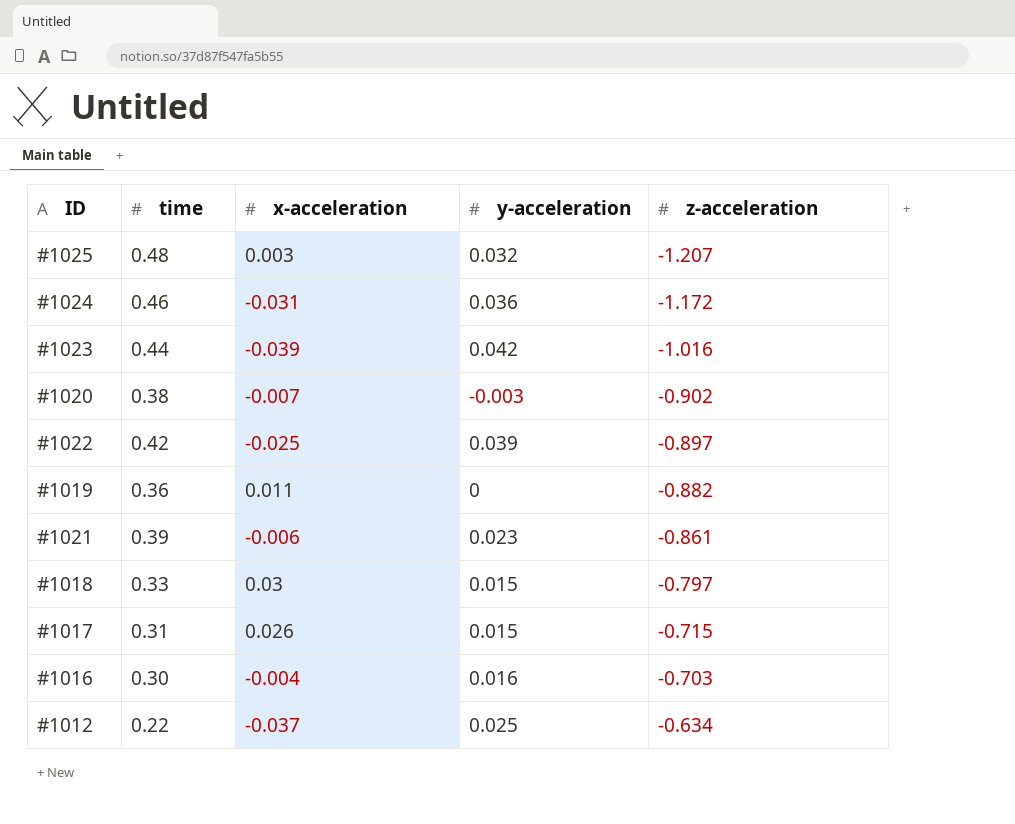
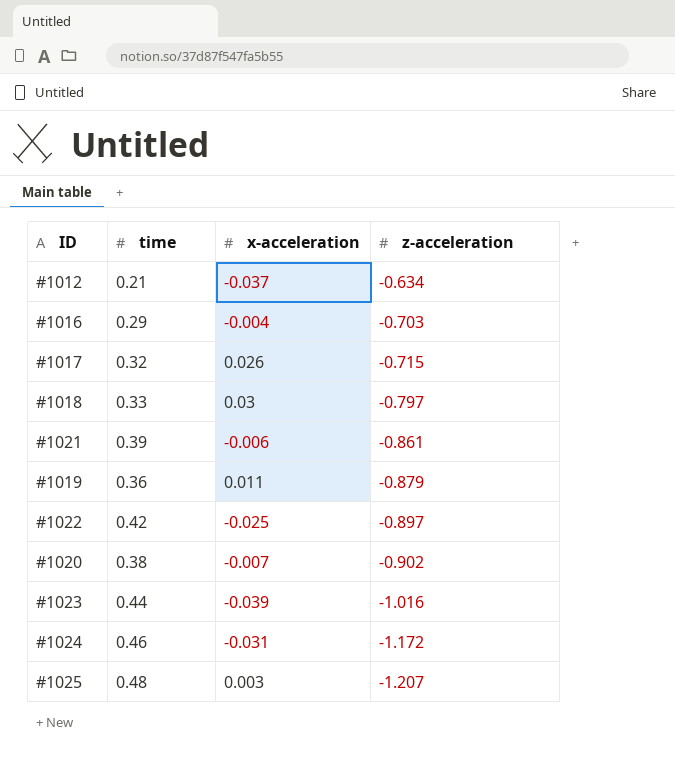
row order: z-acceleration ascending -> z-acceleration descending
column y-acceleration | position: 4 -> none
#1012 | time: 0.22 -> 0.21
#1016 | time: 0.30 -> 0.29
#1017 | time: 0.31 -> 0.32
#1019 | z-acceleration: -0.882 -> -0.879

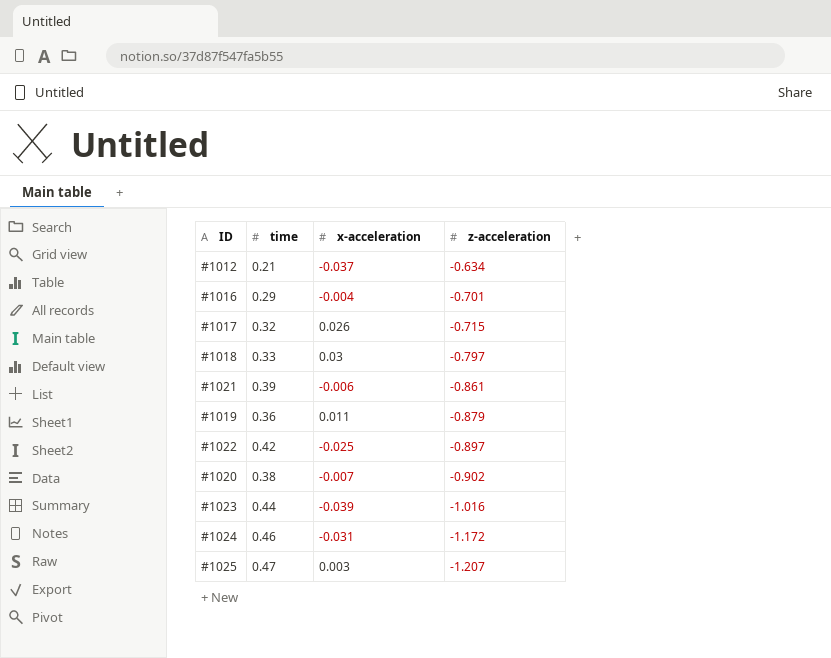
#1016 | z-acceleration: -0.703 -> -0.701
#1025 | time: 0.48 -> 0.47

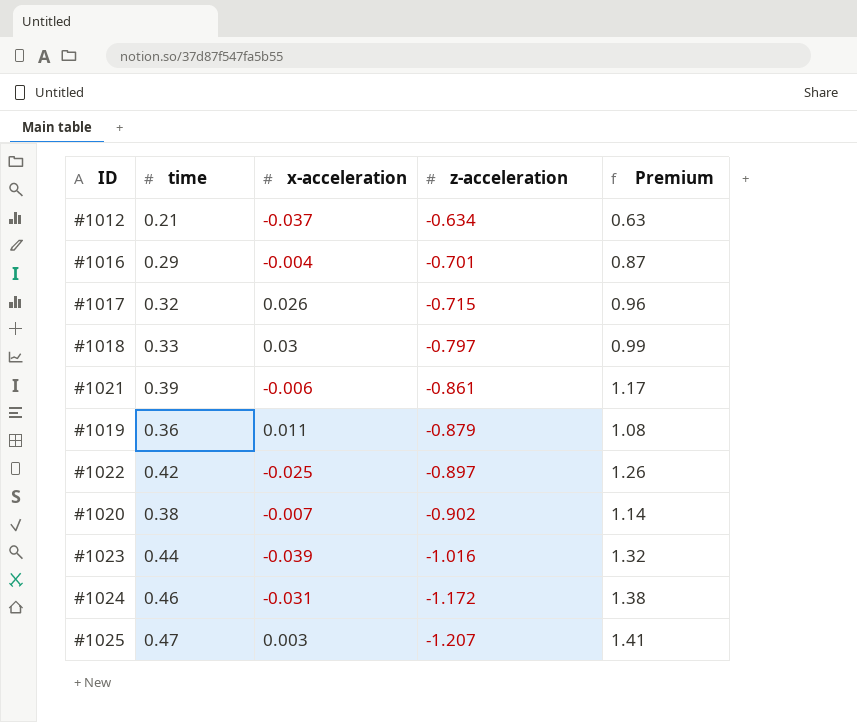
column Premium | formula: none -> [time] * 3

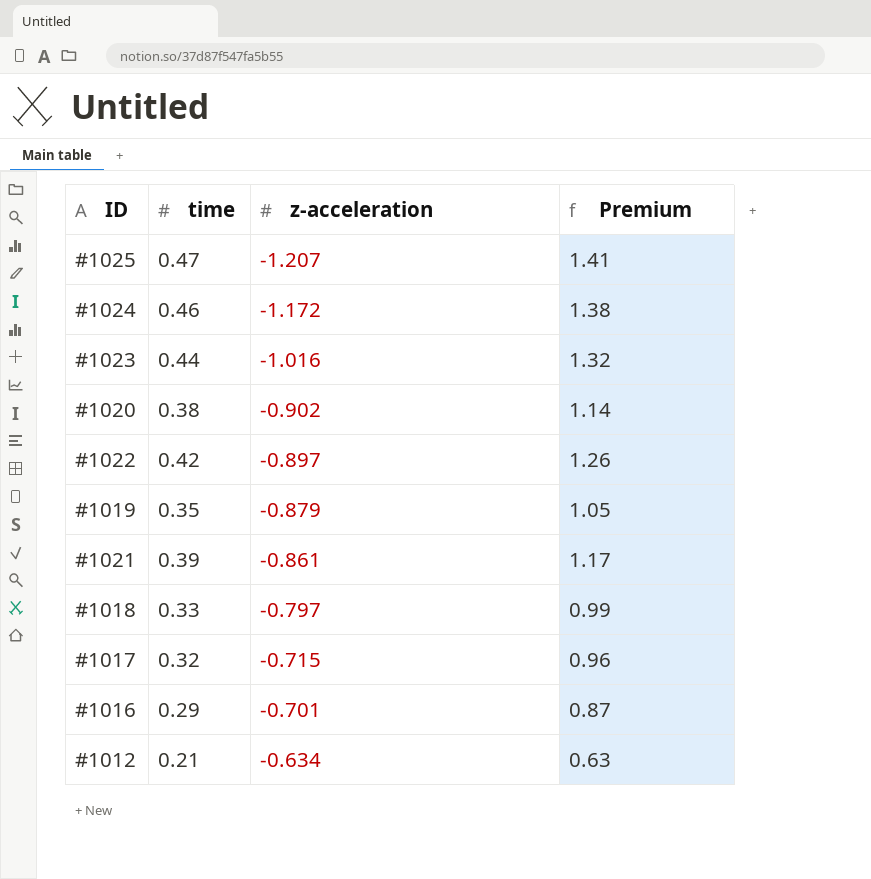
row order: z-acceleration descending -> z-acceleration ascending
column x-acceleration | position: 3 -> none
#1019 | time: 0.36 -> 0.35
#1019 | Premium: 1.08 -> 1.05

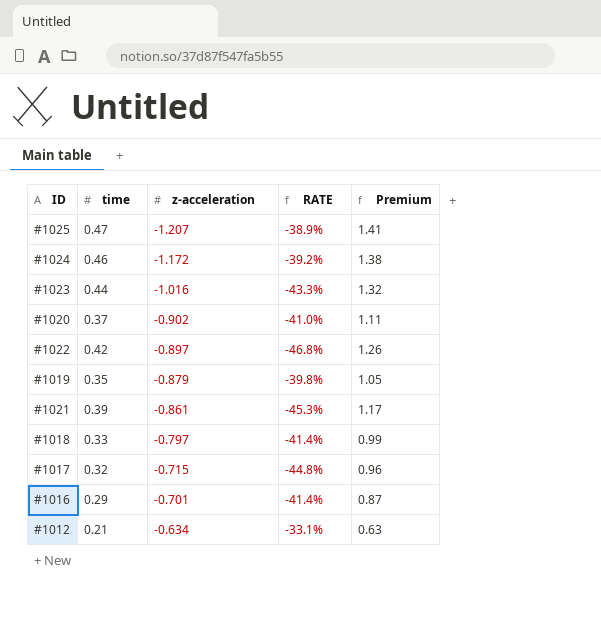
column RATE | formula: none -> [time] / [z-acceleration]
#1020 | time: 0.38 -> 0.37
#1020 | Premium: 1.14 -> 1.11

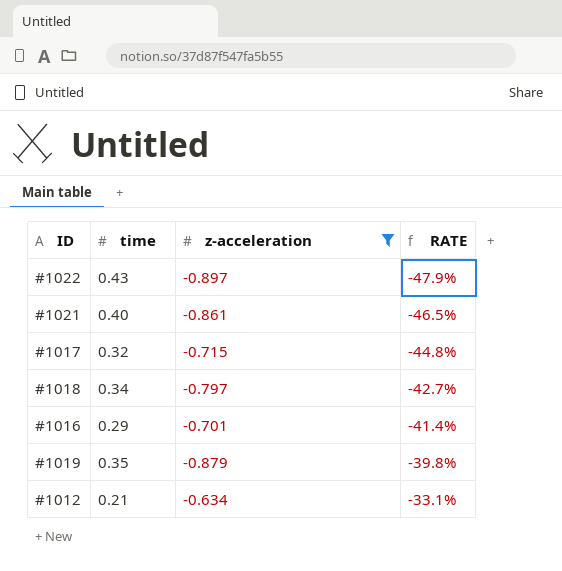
filter: none -> z-acceleration >= -0.897
row order: z-acceleration ascending -> RATE ascending
column Premium | formula: [time] * 3 -> none
#1022 | time: 0.42 -> 0.43
#1022 | RATE: -46.8% -> -47.9%
#1021 | time: 0.39 -> 0.40
#1021 | RATE: -45.3% -> -46.5%
#1018 | time: 0.33 -> 0.34
#1018 | RATE: -41.4% -> -42.7%

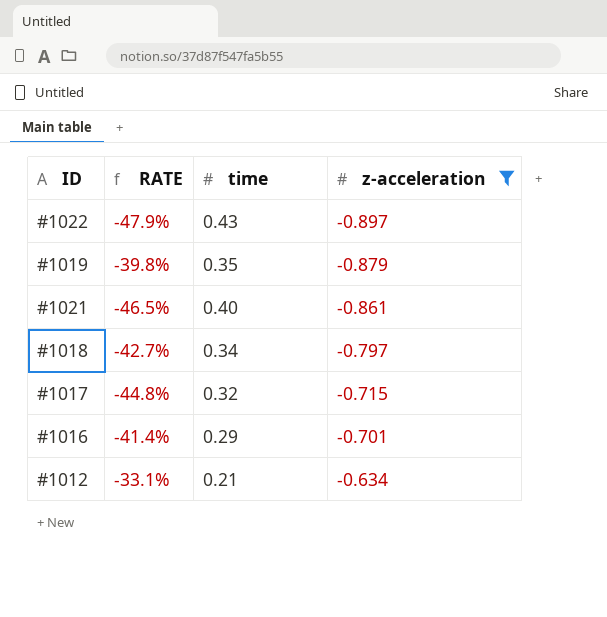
row order: RATE ascending -> z-acceleration ascending
column RATE | position: 4 -> 2

